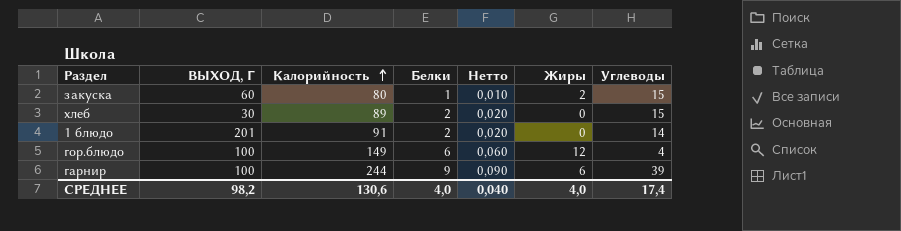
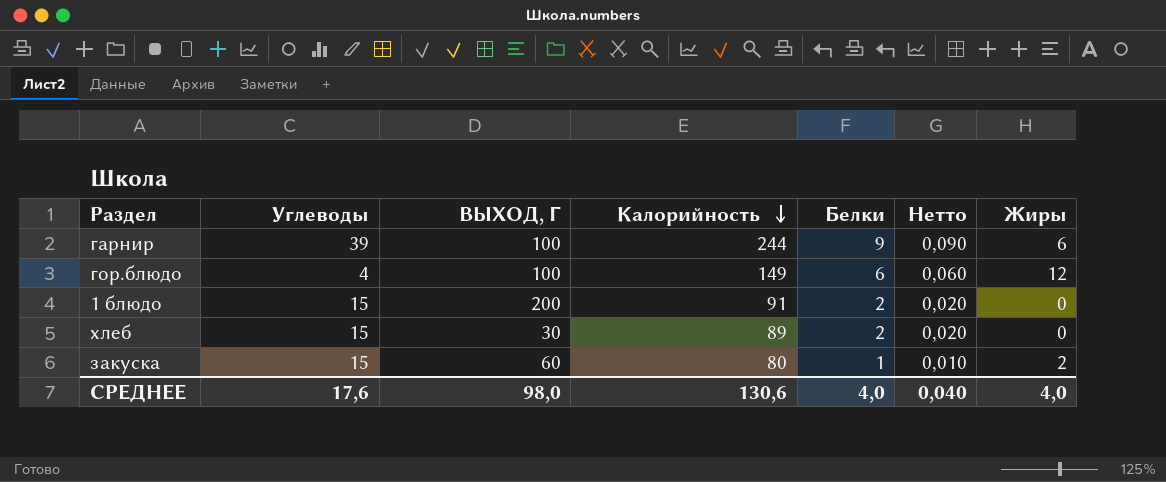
row order: Калорийность ascending -> Калорийность descending
column Углеводы | position: 7 -> 2
1 блюдо | Углеводы: 14 -> 15
1 блюдо | ВЫХОД, Г: 201 -> 200
СРЕДНЕЕ | Углеводы: 17,4 -> 17,6
СРЕДНЕЕ | ВЫХОД, Г: 98,2 -> 98,0

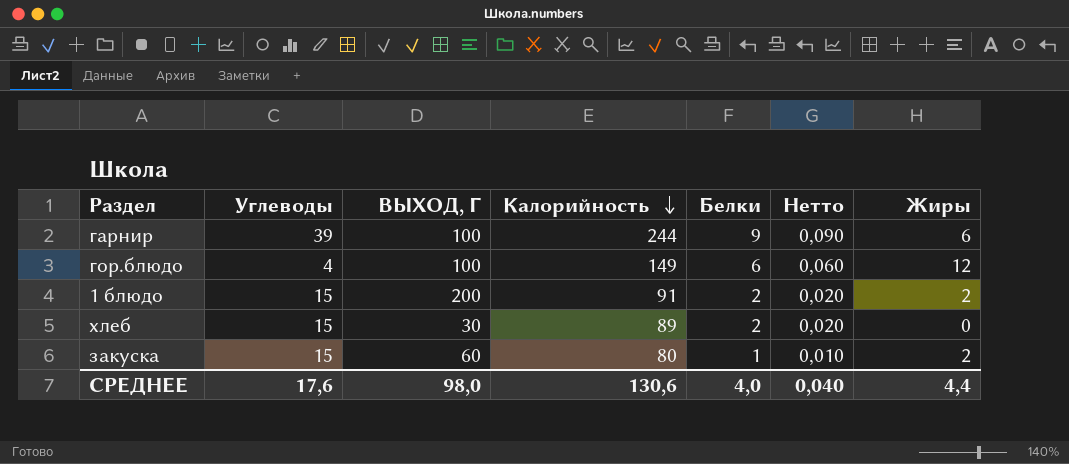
1 блюдо | Жиры: 0 -> 2
СРЕДНЕЕ | Жиры: 4,0 -> 4,4

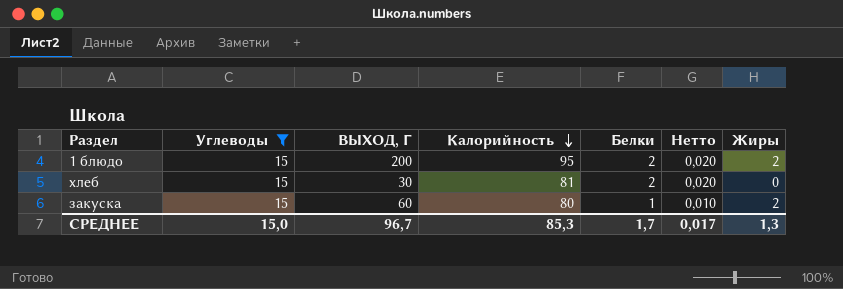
filter: none -> Углеводы = 15
1 блюдо | Калорийность: 91 -> 95
хлеб | Калорийность: 89 -> 81
СРЕДНЕЕ | Углеводы: 17,6 -> 15,0
СРЕДНЕЕ | ВЫХОД, Г: 98,0 -> 96,7
СРЕДНЕЕ | Калорийность: 130,6 -> 85,3
СРЕДНЕЕ | Белки: 4,0 -> 1,7
СРЕДНЕЕ | Нетто: 0,040 -> 0,017
СРЕДНЕЕ | Жиры: 4,4 -> 1,3

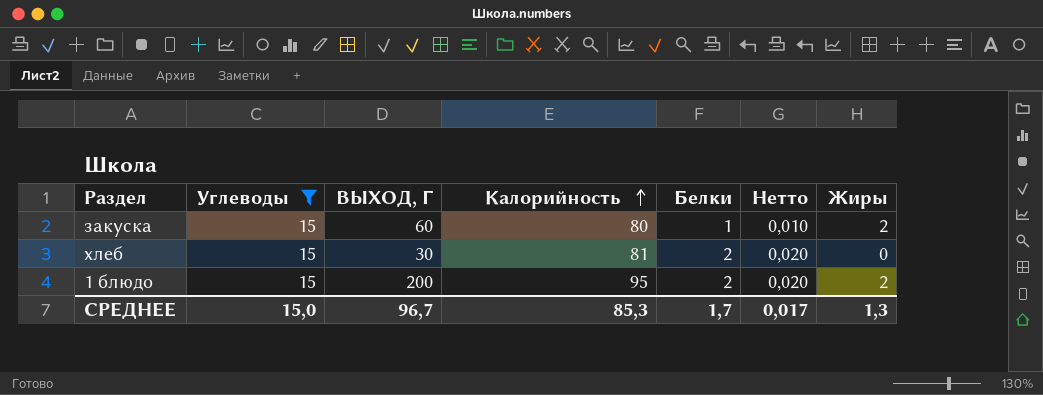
row order: Калорийность descending -> Калорийность ascending

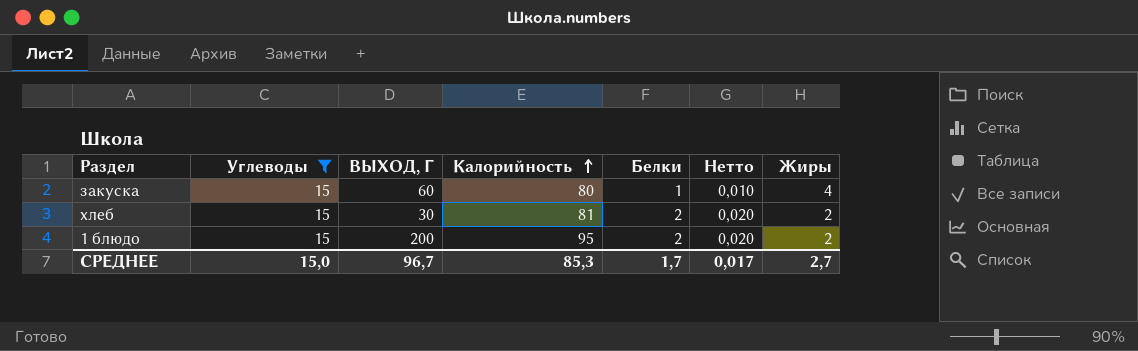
закуска | Жиры: 2 -> 4
хлеб | Жиры: 0 -> 2
СРЕДНЕЕ | Жиры: 1,3 -> 2,7

